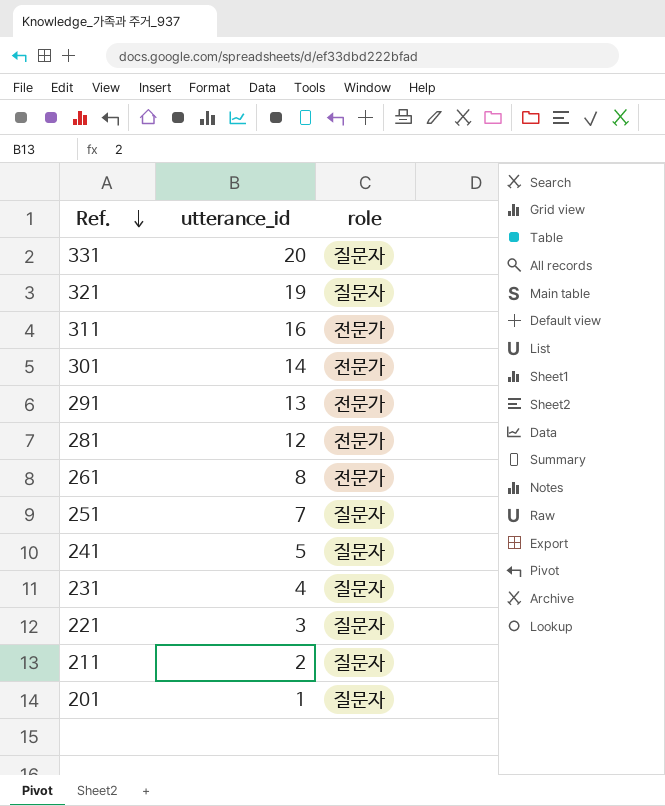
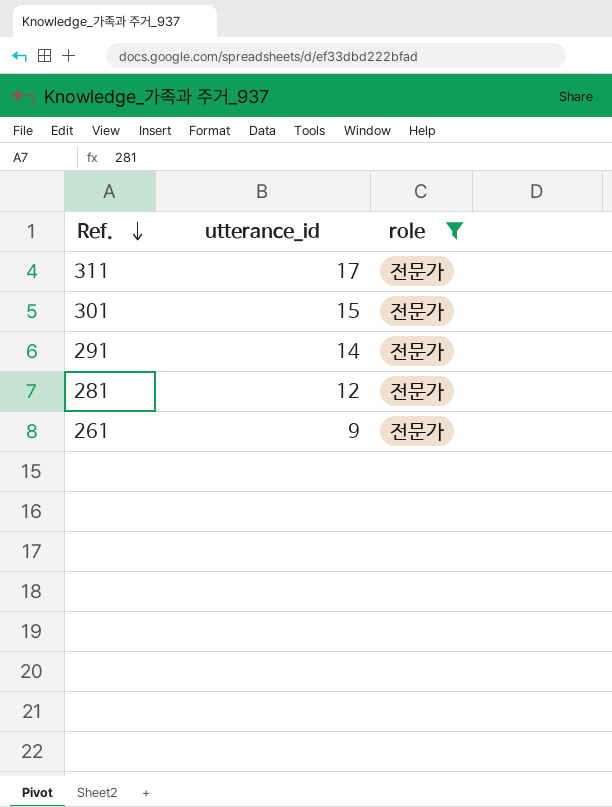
filter: none -> role = 전문가
311 | utterance_id: 16 -> 17
301 | utterance_id: 14 -> 15
291 | utterance_id: 13 -> 14
261 | utterance_id: 8 -> 9

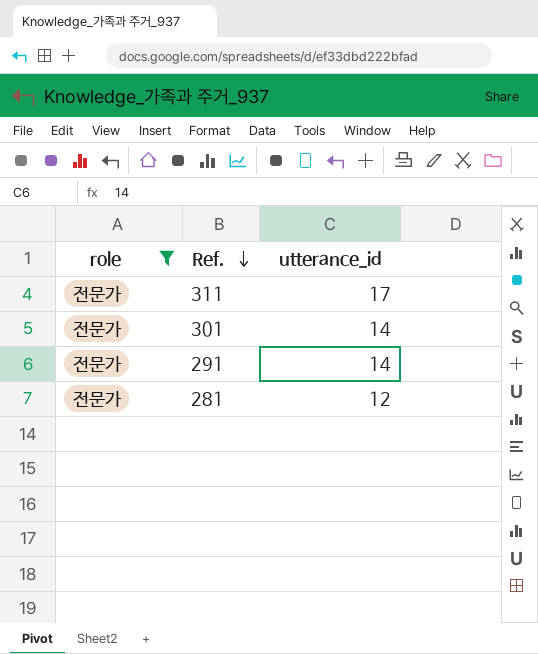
column role | position: 3 -> 1
row 261: 9 | 전문가 -> none
301 | utterance_id: 15 -> 14

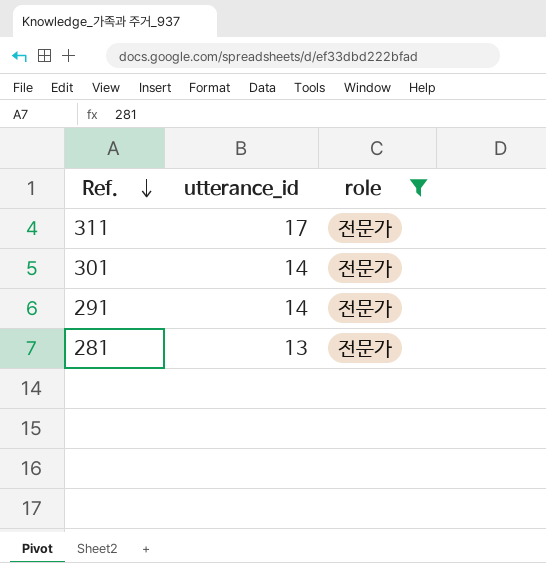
column role | position: 1 -> 3
281 | utterance_id: 12 -> 13

